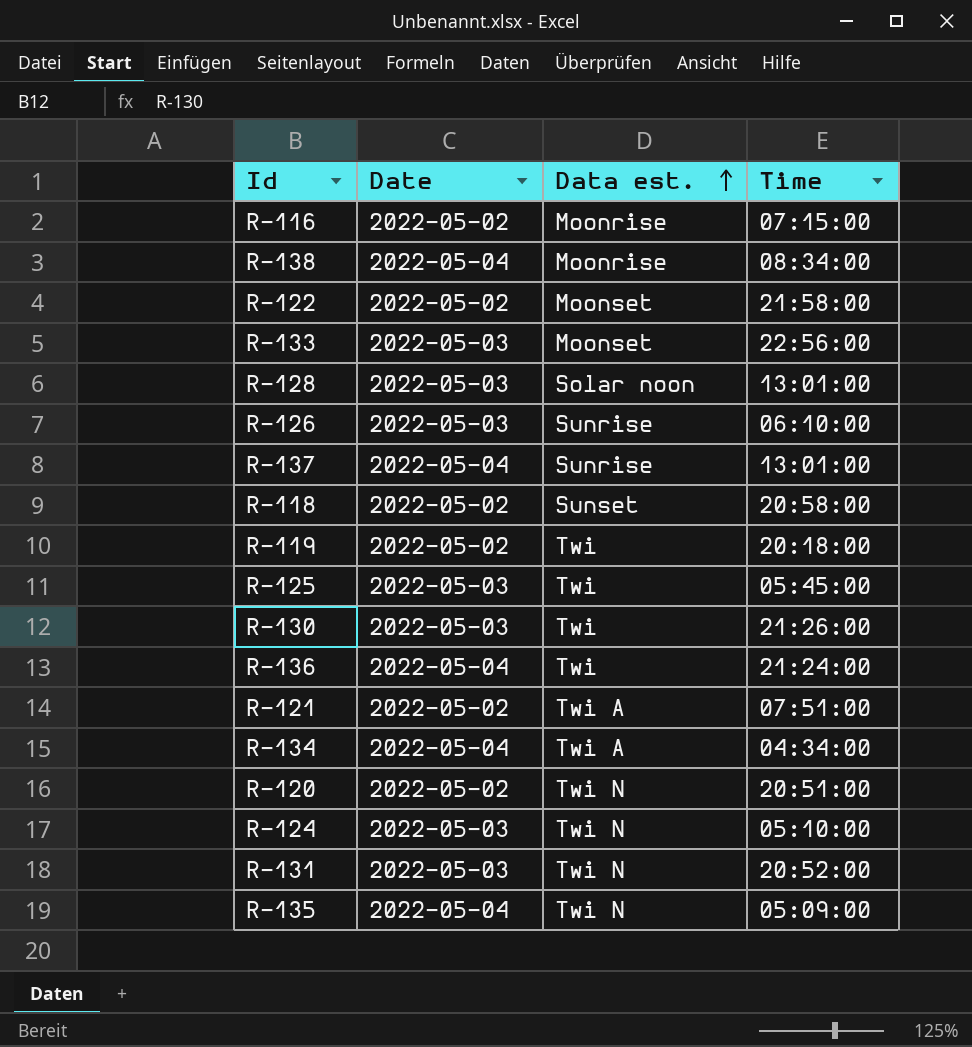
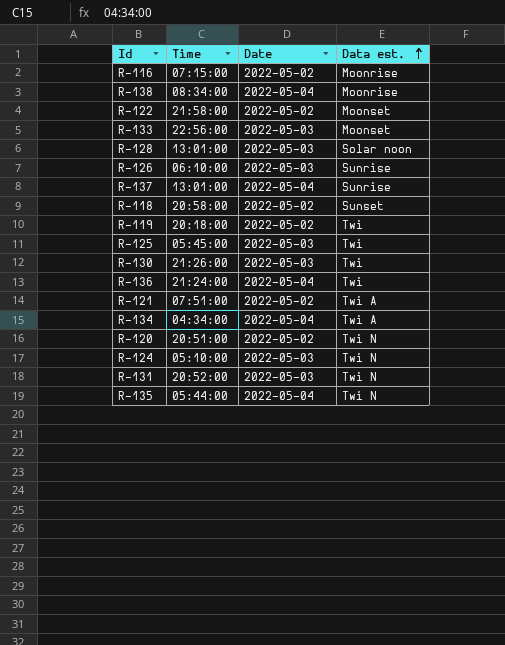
column Time | position: 4 -> 2
R-135 | Time: 05:09:00 -> 05:44:00

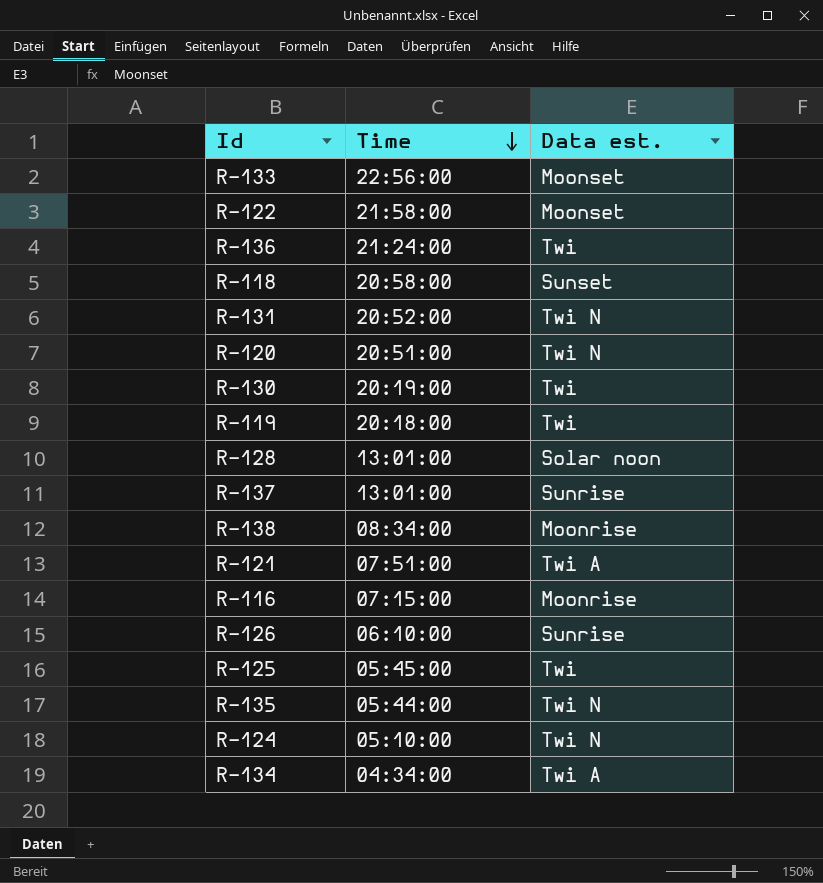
row order: Data est. ascending -> Time descending
column Date | position: 3 -> none
R-130 | Time: 21:26:00 -> 20:19:00

